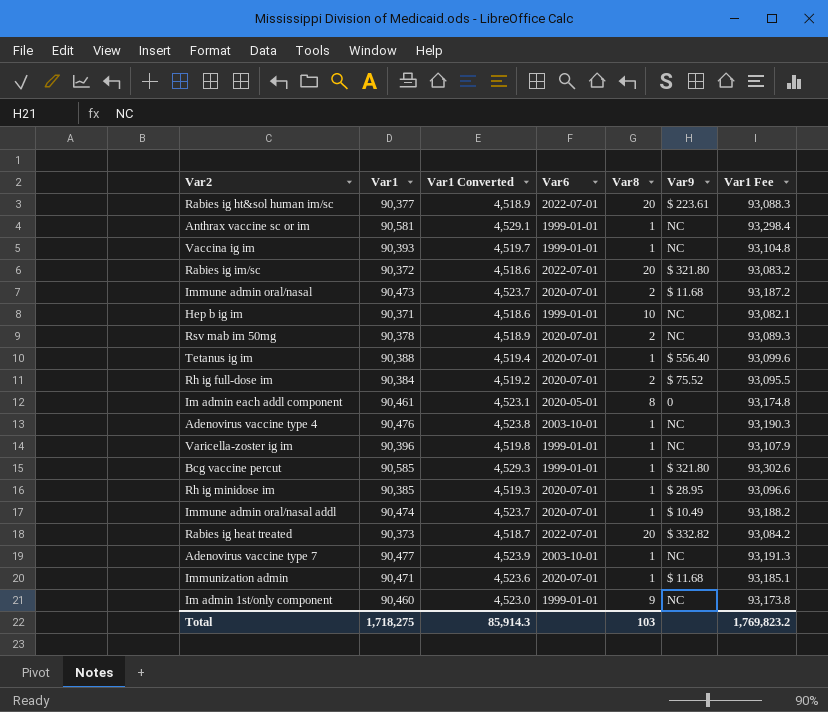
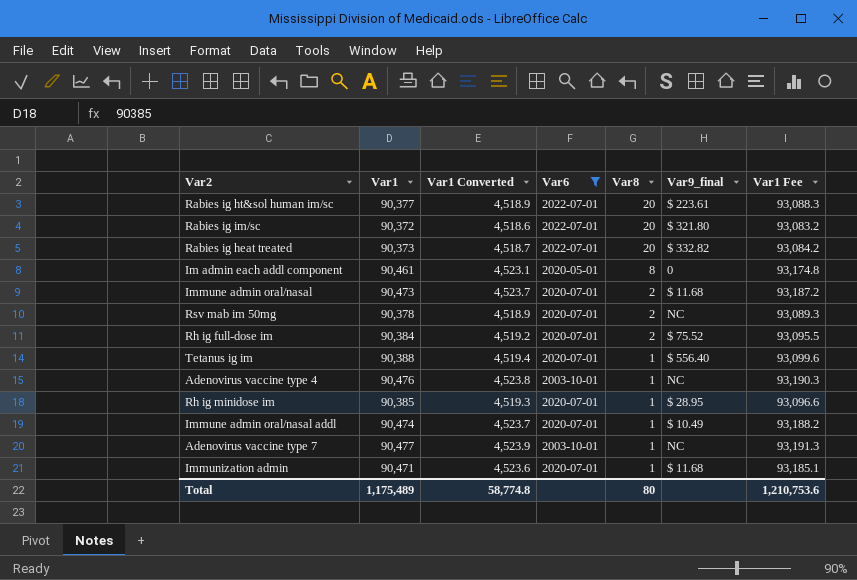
filter: none -> Var6 != 1999-01-01
row order: none -> Var8 descending
column name: Var9 -> Var9_final
Total | Var1: 1,718,275 -> 1,175,489
Total | Var1 Converted: 85,914.3 -> 58,774.8
Total | Var8: 103 -> 80
Total | Var1 Fee: 1,769,823.2 -> 1,210,753.6

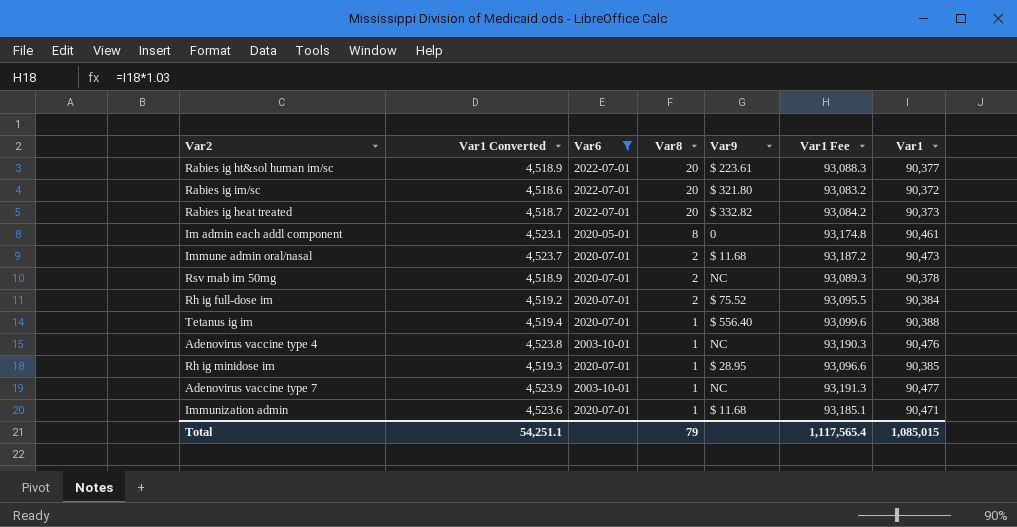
column name: Var9_final -> Var9
column Var1 | position: 2 -> 7
row Immune admin oral/nasal addl: 90,474 | 4,523.7 | 2020-07-01 | 1 | $ 10.49 | 93,188.2 -> none
Total | Var1 Converted: 58,774.8 -> 54,251.1
Total | Var8: 80 -> 79
Total | Var1 Fee: 1,210,753.6 -> 1,117,565.4
Total | Var1: 1,175,489 -> 1,085,015

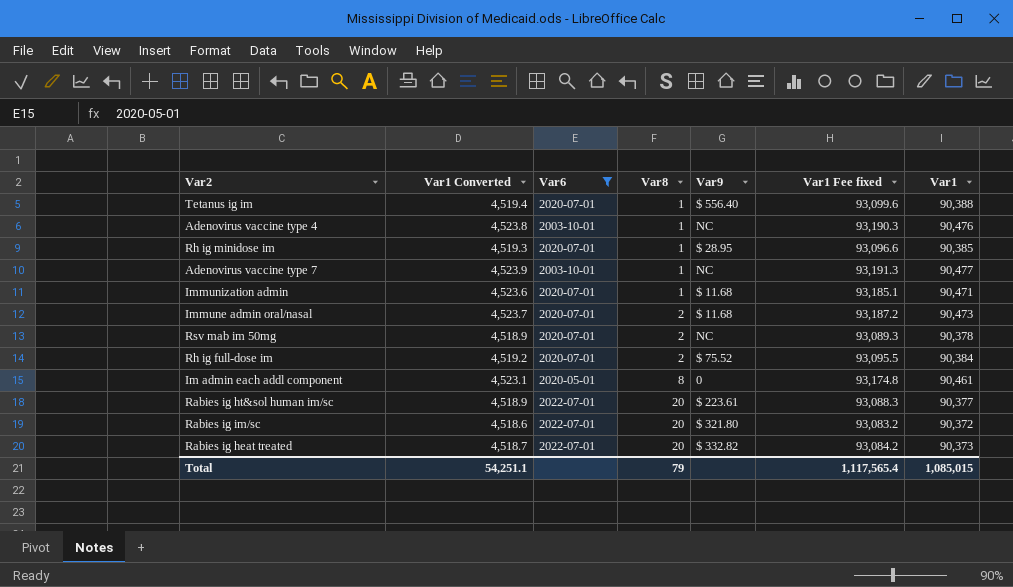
row order: Var8 descending -> Var8 ascending
column name: Var1 Fee -> Var1 Fee fixed

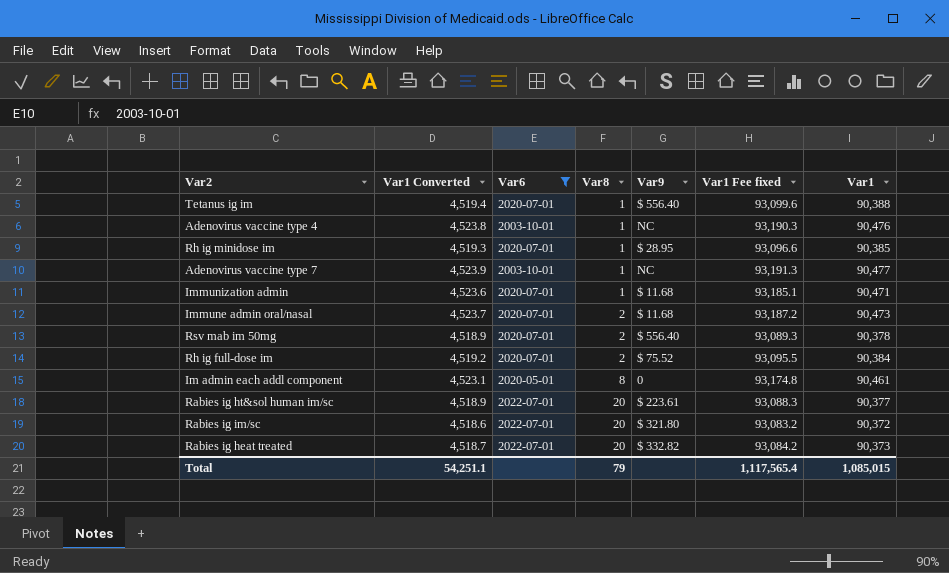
Rsv mab im 50mg | Var9: NC -> $ 556.40

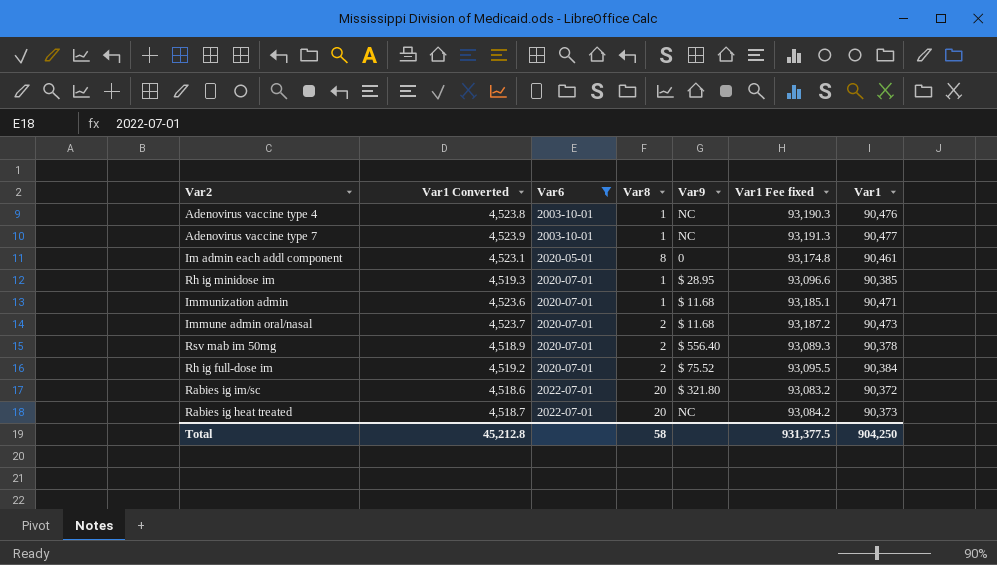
row order: Var8 ascending -> Var6 ascending
row Tetanus ig im: 4,519.4 | 2020-07-01 | 1 | $ 556.40 | 93,099.6 | 90,388 -> none
row Rabies ig ht&sol human im/sc: 4,518.9 | 2022-07-01 | 20 | $ 223.61 | 93,088.3 | 90,377 -> none
Rabies ig heat treated | Var9: $ 332.82 -> NC
Total | Var1 Converted: 54,251.1 -> 45,212.8
Total | Var8: 79 -> 58
Total | Var1 Fee fixed: 1,117,565.4 -> 931,377.5
Total | Var1: 1,085,015 -> 904,250

